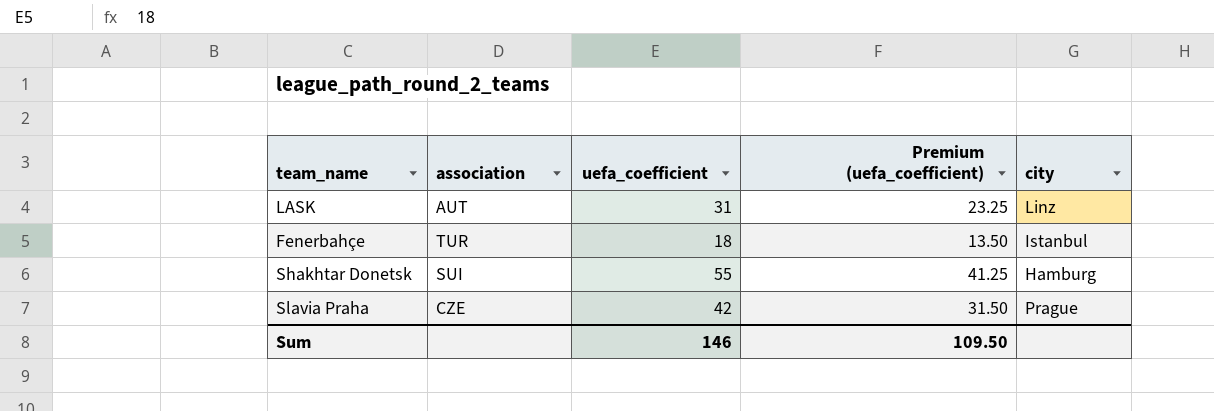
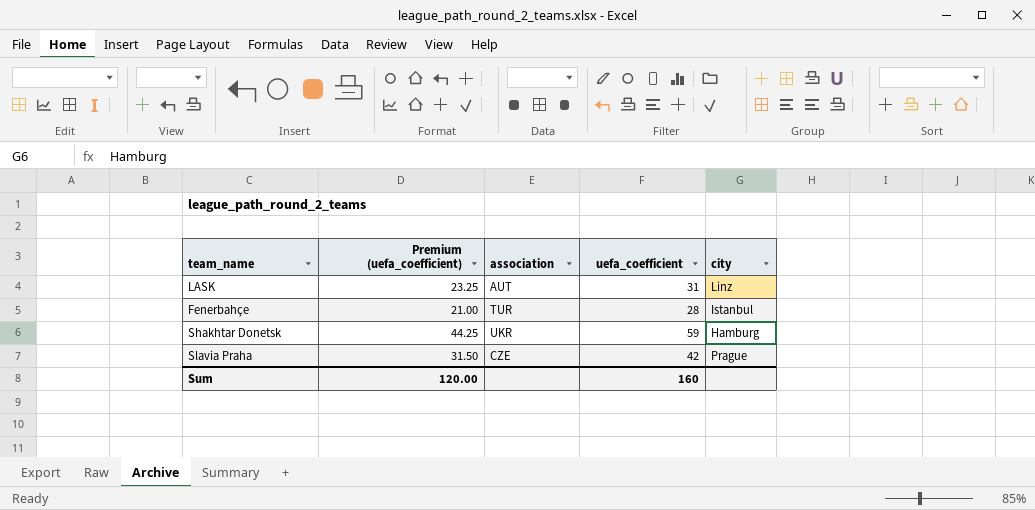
column Premium (uefa_coefficient) | position: 4 -> 2
Fenerbahçe | Premium (uefa_coefficient): 13.50 -> 21.00
Fenerbahçe | uefa_coefficient: 18 -> 28
Shakhtar Donetsk | Premium (uefa_coefficient): 41.25 -> 44.25
Shakhtar Donetsk | association: SUI -> UKR
Shakhtar Donetsk | uefa_coefficient: 55 -> 59
Sum | Premium (uefa_coefficient): 109.50 -> 120.00
Sum | uefa_coefficient: 146 -> 160

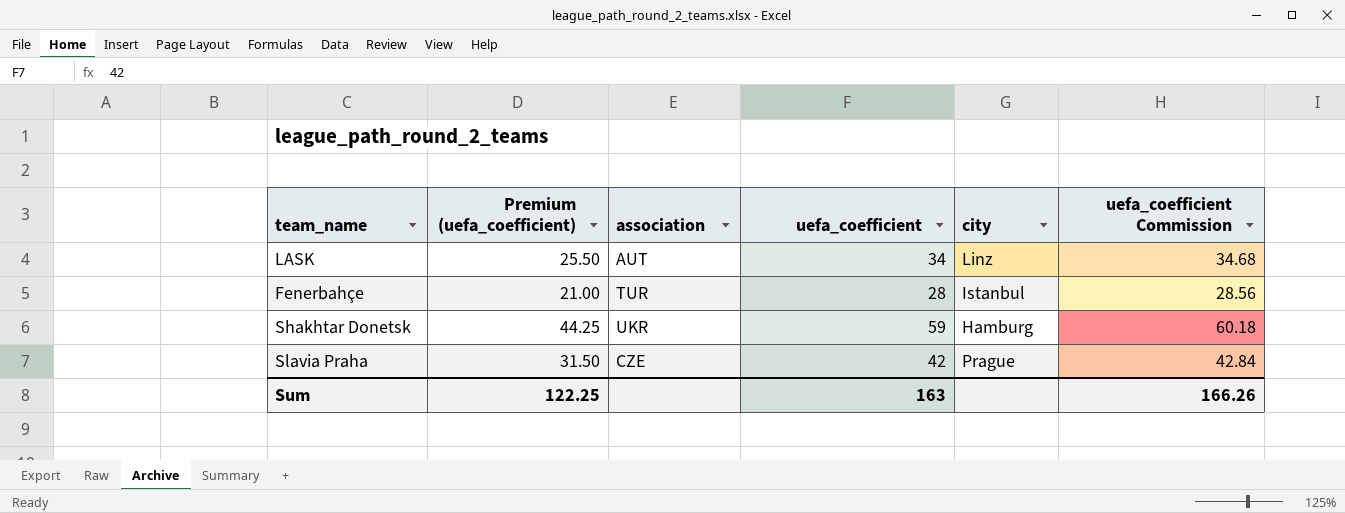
column uefa_coefficient Commission | formula: none -> [uefa_coefficient] * 1.02
LASK | Premium (uefa_coefficient): 23.25 -> 25.50
LASK | uefa_coefficient: 31 -> 34
Sum | Premium (uefa_coefficient): 120.00 -> 122.25
Sum | uefa_coefficient: 160 -> 163

